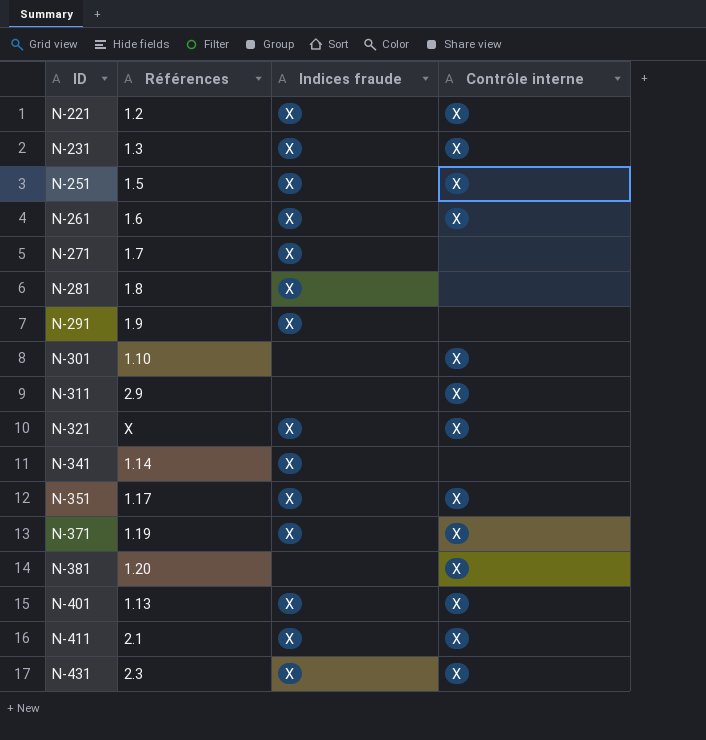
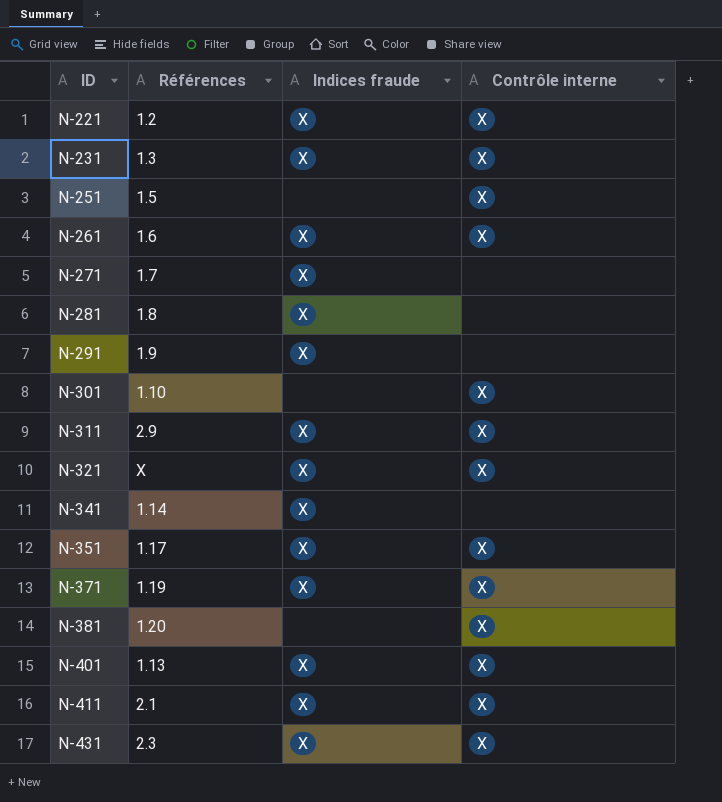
N-251 | Indices fraude: X -> none
N-311 | Indices fraude: none -> X

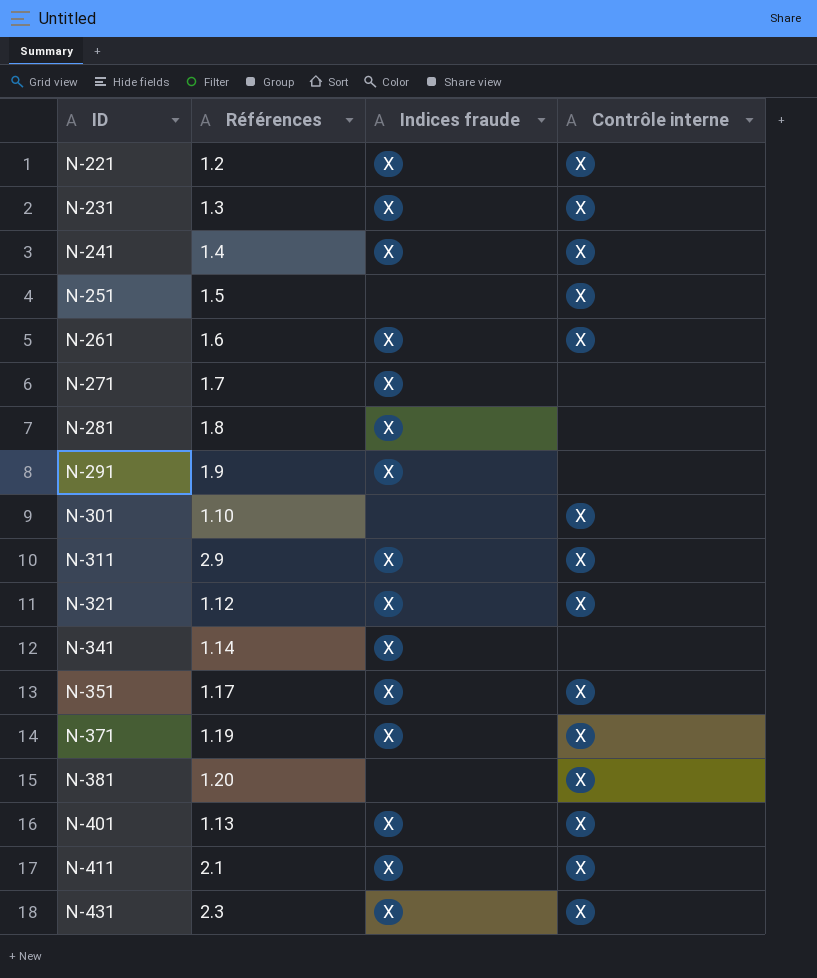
row N-241: none -> 1.4 | X | X
N-321 | Références: X -> 1.12

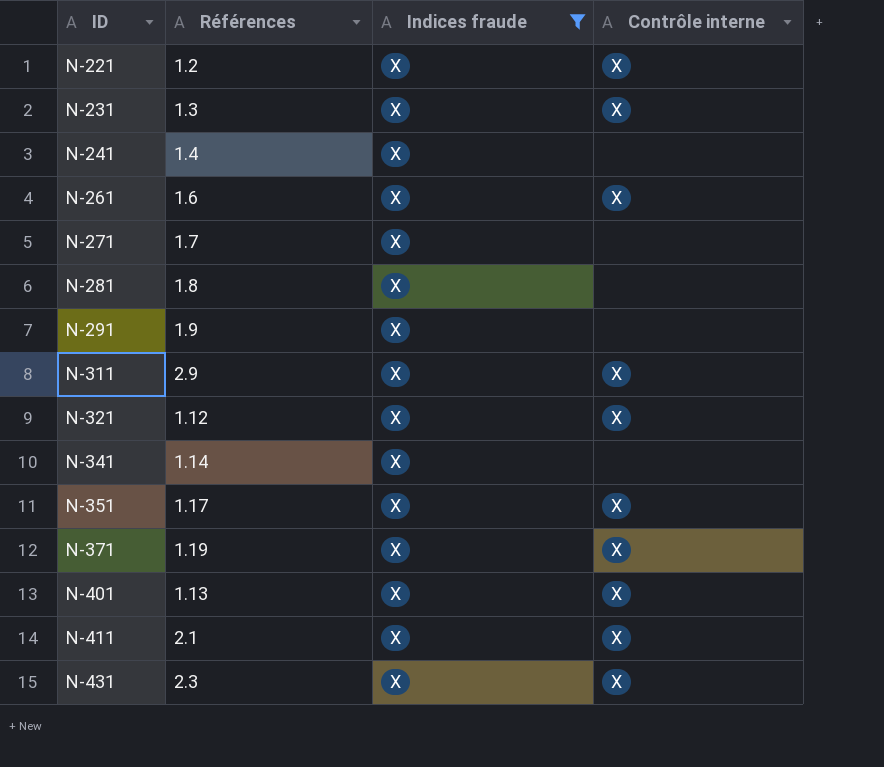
filter: none -> Indices fraude = X
N-241 | Contrôle interne: X -> none

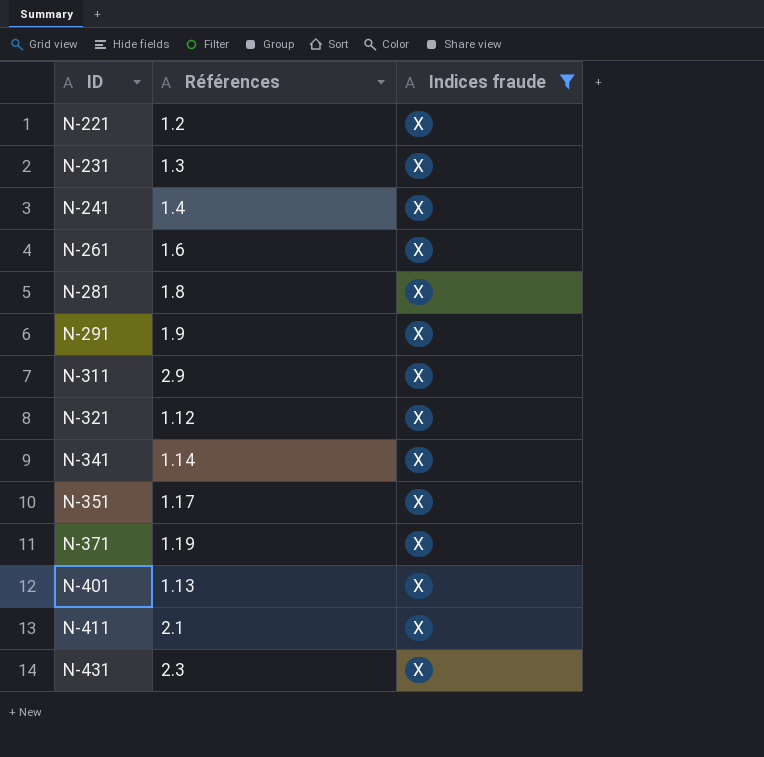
column Contrôle interne | position: 4 -> none
row N-271: 1.7 | X | none -> none

